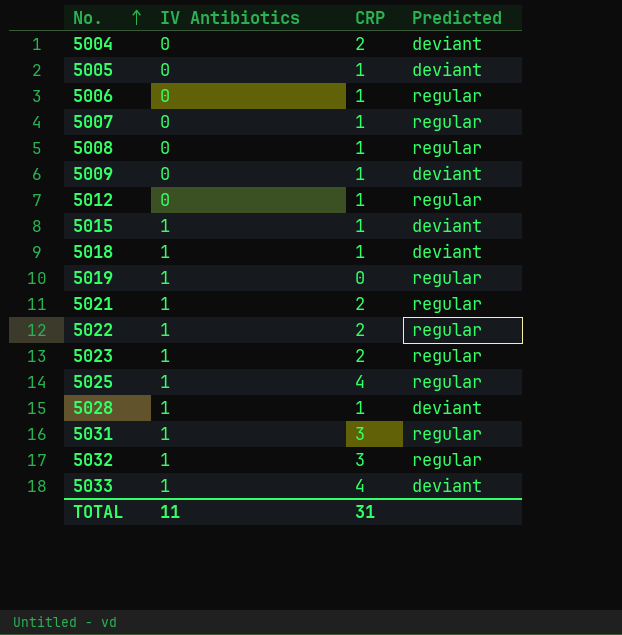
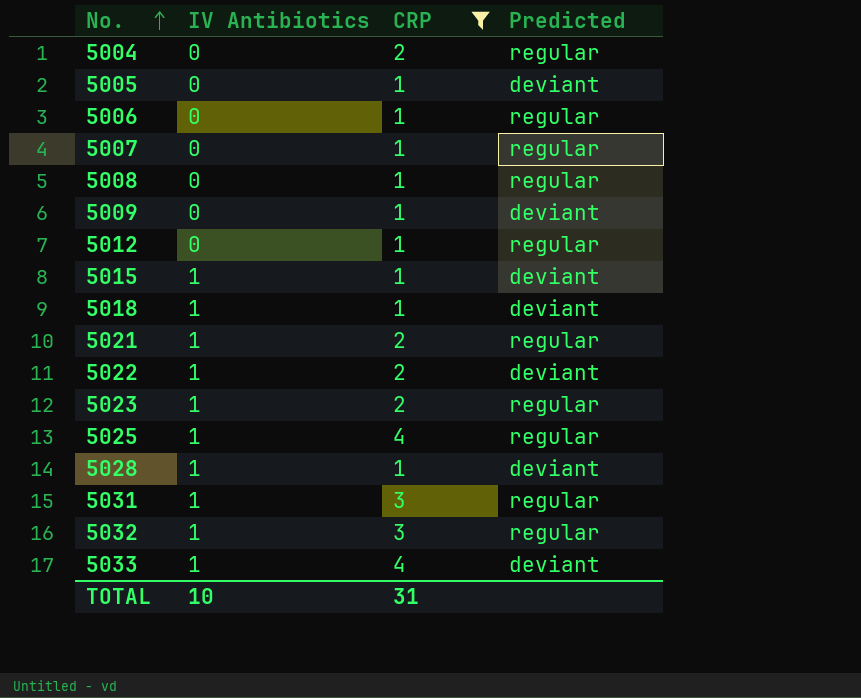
filter: none -> CRP != 0
5004 | Predicted: deviant -> regular
5022 | Predicted: regular -> deviant
TOTAL | IV Antibiotics: 11 -> 10

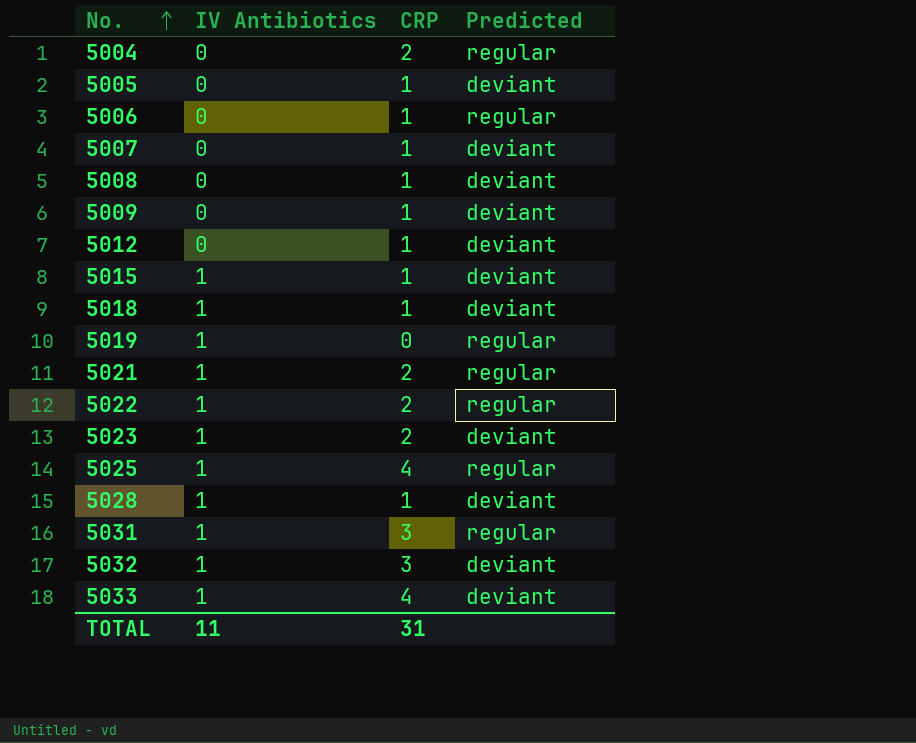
filter: CRP != 0 -> none
5007 | Predicted: regular -> deviant
5008 | Predicted: regular -> deviant
5012 | Predicted: regular -> deviant
5022 | Predicted: deviant -> regular
5023 | Predicted: regular -> deviant
5032 | Predicted: regular -> deviant
TOTAL | IV Antibiotics: 10 -> 11

